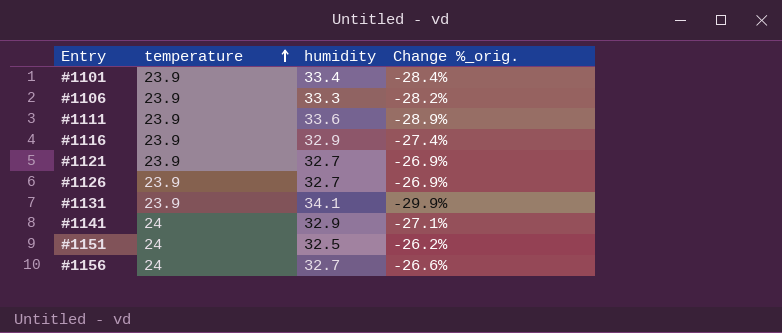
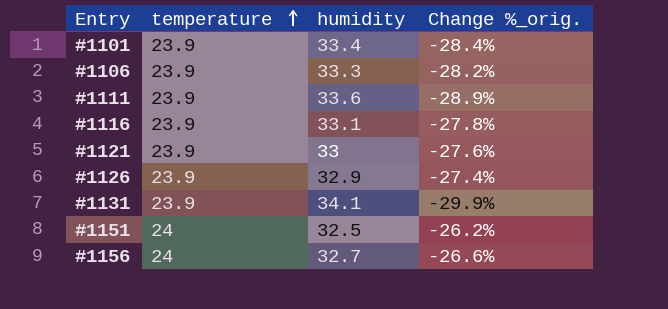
row #1141: 24 | 32.9 | -27.1% -> none
#1116 | humidity: 32.9 -> 33.1
#1116 | Change %_orig.: -27.4% -> -27.8%
#1121 | humidity: 32.7 -> 33
#1121 | Change %_orig.: -26.9% -> -27.6%
#1126 | humidity: 32.7 -> 32.9
#1126 | Change %_orig.: -26.9% -> -27.4%

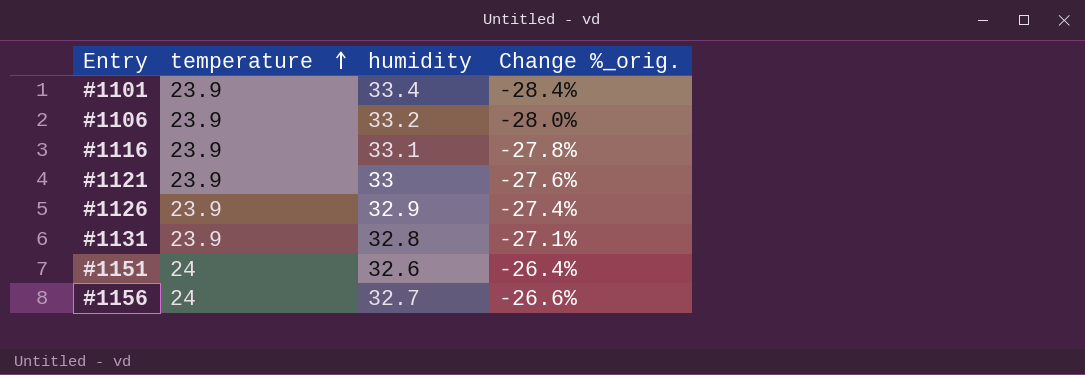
row #1111: 23.9 | 33.6 | -28.9% -> none
#1106 | humidity: 33.3 -> 33.2
#1106 | Change %_orig.: -28.2% -> -28.0%
#1131 | humidity: 34.1 -> 32.8
#1131 | Change %_orig.: -29.9% -> -27.1%
#1151 | humidity: 32.5 -> 32.6
#1151 | Change %_orig.: -26.2% -> -26.4%

